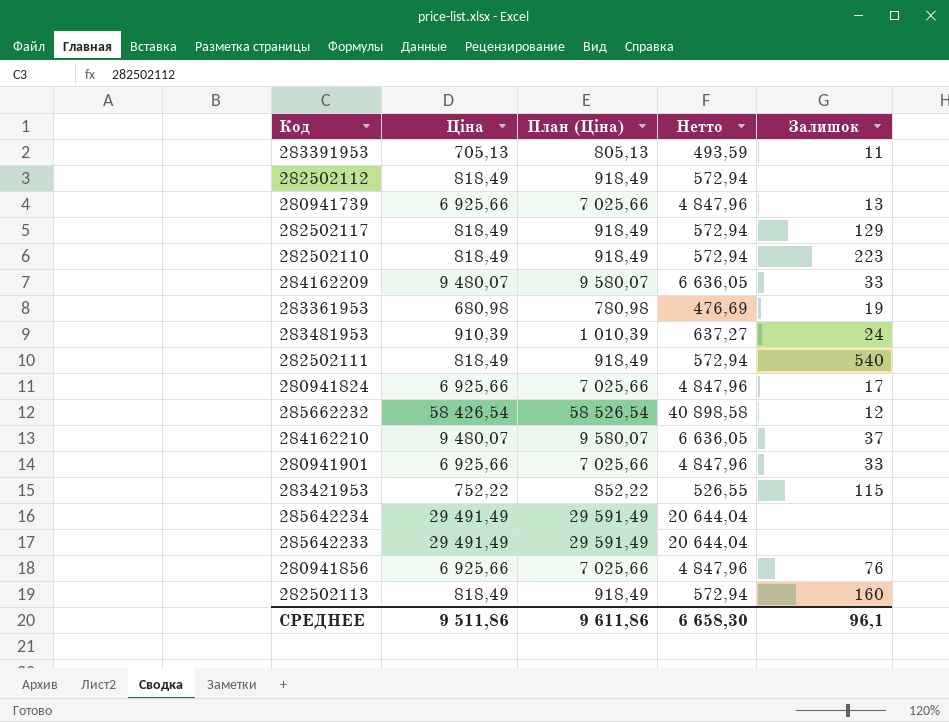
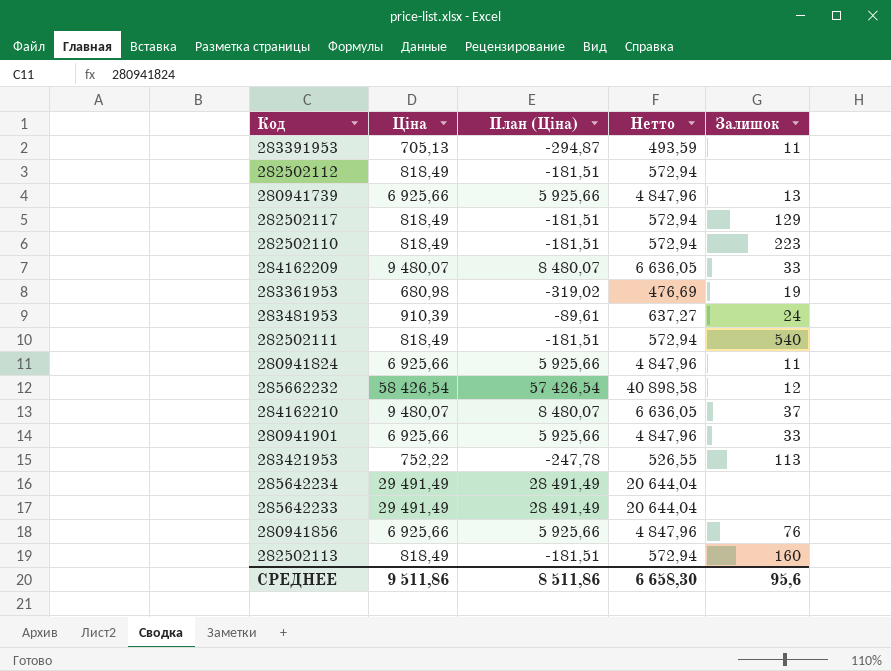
column План (Ціна) | formula: [Ціна] + 100 -> [Ціна] - 1000
280941824 | Залишок: 17 -> 11
283421953 | Залишок: 115 -> 113
СРЕДНЕЕ | План (Ціна): 9 611,86 -> 8 511,86
СРЕДНЕЕ | Залишок: 96,1 -> 95,6

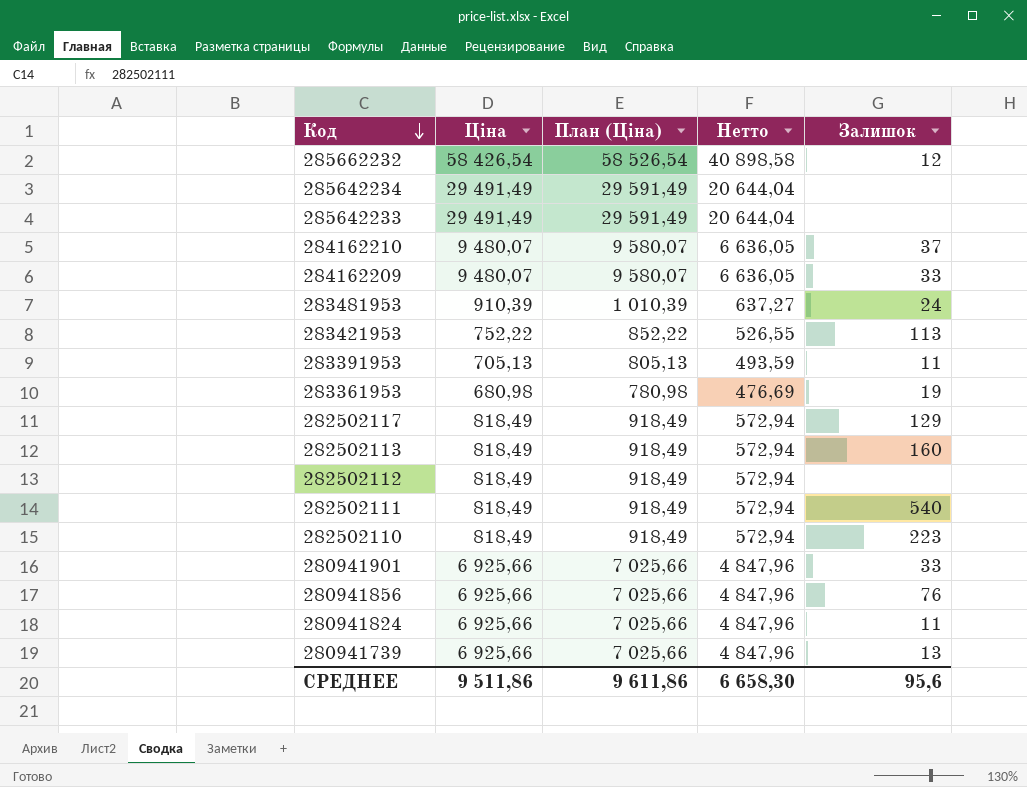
row order: none -> Код descending
column План (Ціна) | formula: [Ціна] - 1000 -> [Ціна] + 100
СРЕДНЕЕ | План (Ціна): 8 511,86 -> 9 611,86

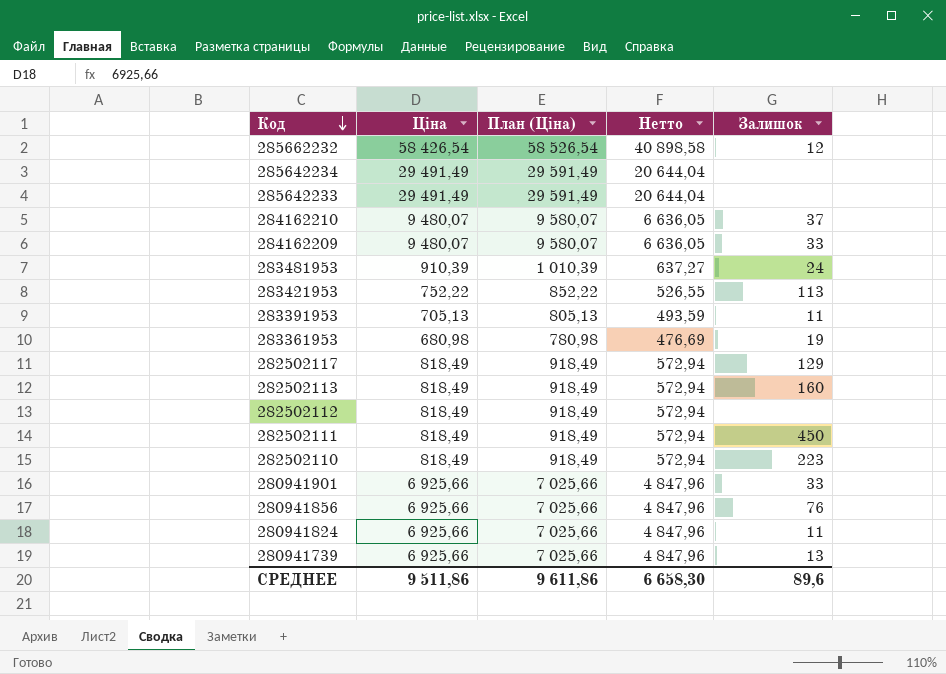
282502111 | Залишок: 540 -> 450
СРЕДНЕЕ | Залишок: 95,6 -> 89,6

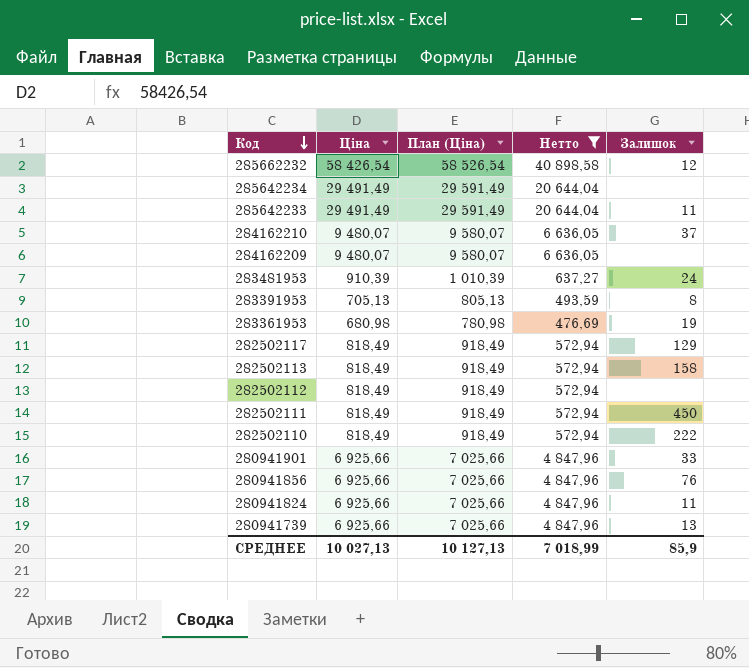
filter: none -> Нетто != 526,55
285642233 | Залишок: none -> 11
284162209 | Залишок: 33 -> none
283391953 | Залишок: 11 -> 8
282502113 | Залишок: 160 -> 158
282502110 | Залишок: 223 -> 222
СРЕДНЕЕ | Ціна: 9 511,86 -> 10 027,13
СРЕДНЕЕ | План (Ціна): 9 611,86 -> 10 127,13
СРЕДНЕЕ | Нетто: 6 658,30 -> 7 018,99
СРЕДНЕЕ | Залишок: 89,6 -> 85,9

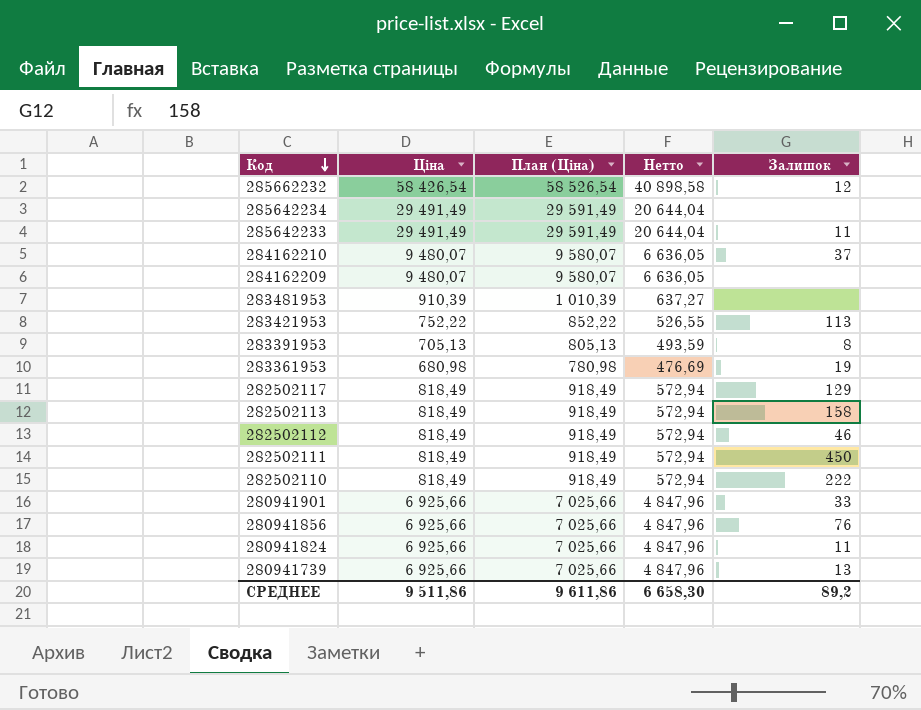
filter: Нетто != 526,55 -> none
283481953 | Залишок: 24 -> none
282502112 | Залишок: none -> 46
СРЕДНЕЕ | Ціна: 10 027,13 -> 9 511,86
СРЕДНЕЕ | План (Ціна): 10 127,13 -> 9 611,86
СРЕДНЕЕ | Нетто: 7 018,99 -> 6 658,30
СРЕДНЕЕ | Залишок: 85,9 -> 89,2

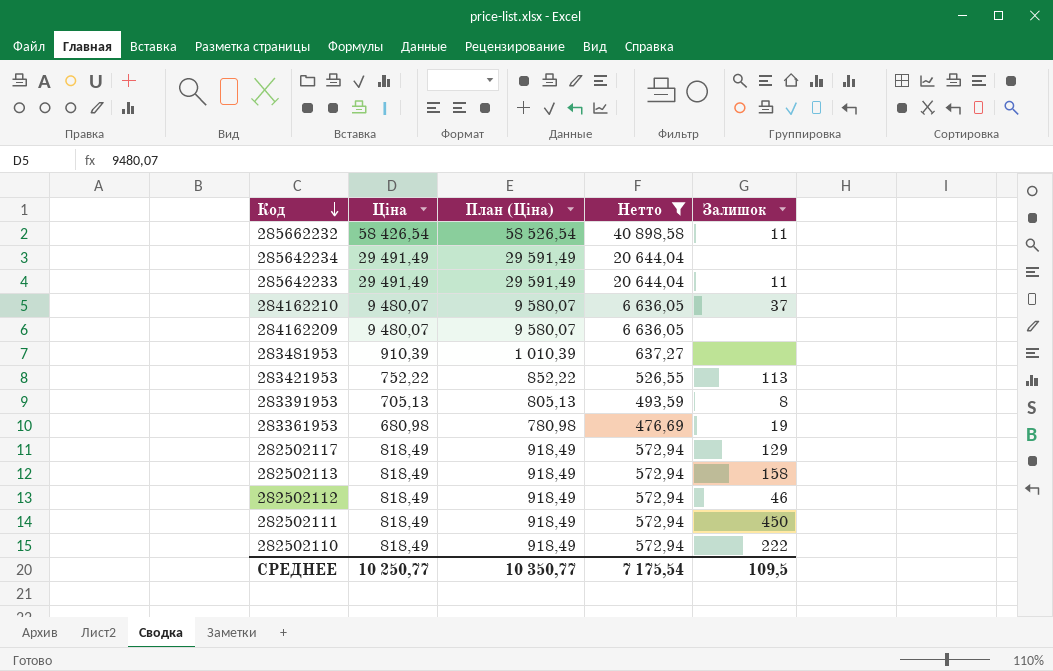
filter: none -> Нетто != 4 847,96
285662232 | Залишок: 12 -> 11
СРЕДНЕЕ | Ціна: 9 511,86 -> 10 250,77
СРЕДНЕЕ | План (Ціна): 9 611,86 -> 10 350,77
СРЕДНЕЕ | Нетто: 6 658,30 -> 7 175,54
СРЕДНЕЕ | Залишок: 89,2 -> 109,5

